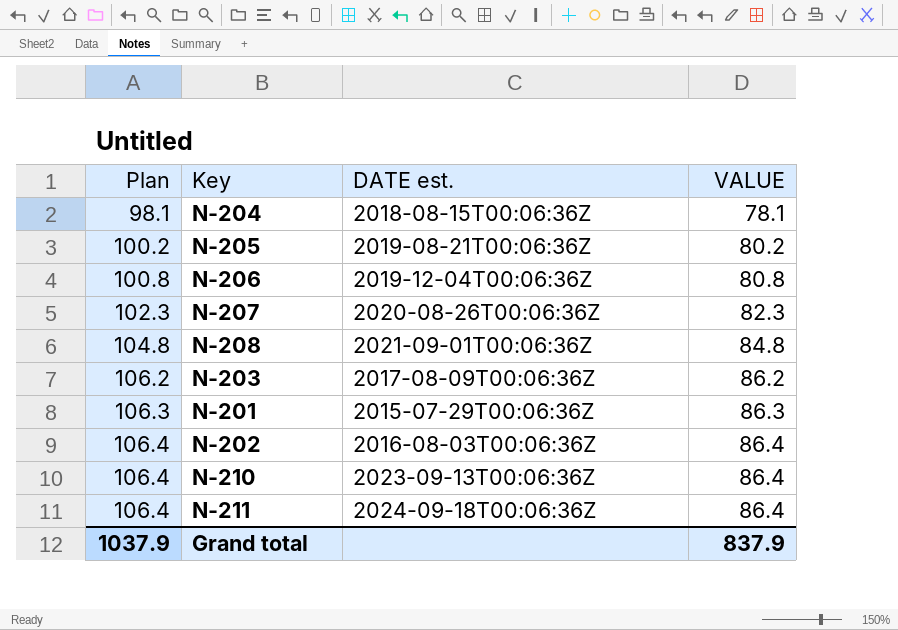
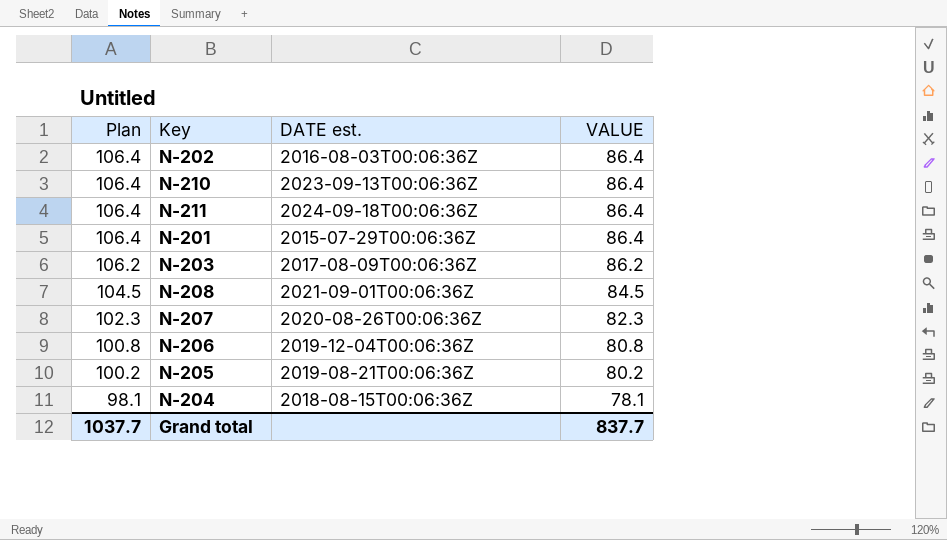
row order: Plan ascending -> Plan descending
N-201 | Plan: 106.3 -> 106.4
N-201 | VALUE: 86.3 -> 86.4
N-208 | Plan: 104.8 -> 104.5
N-208 | VALUE: 84.8 -> 84.5
Grand total | Plan: 1037.9 -> 1037.7
Grand total | VALUE: 837.9 -> 837.7

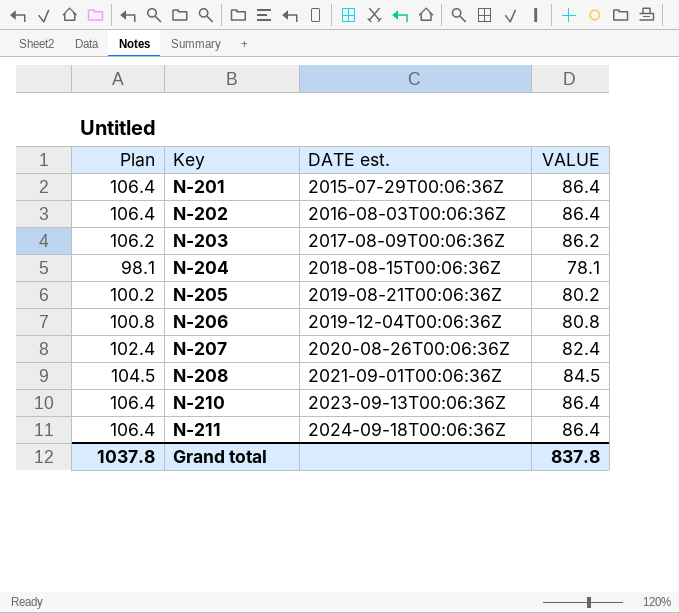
row order: Plan descending -> Key ascending
N-207 | Plan: 102.3 -> 102.4
N-207 | VALUE: 82.3 -> 82.4
Grand total | Plan: 1037.7 -> 1037.8
Grand total | VALUE: 837.7 -> 837.8

